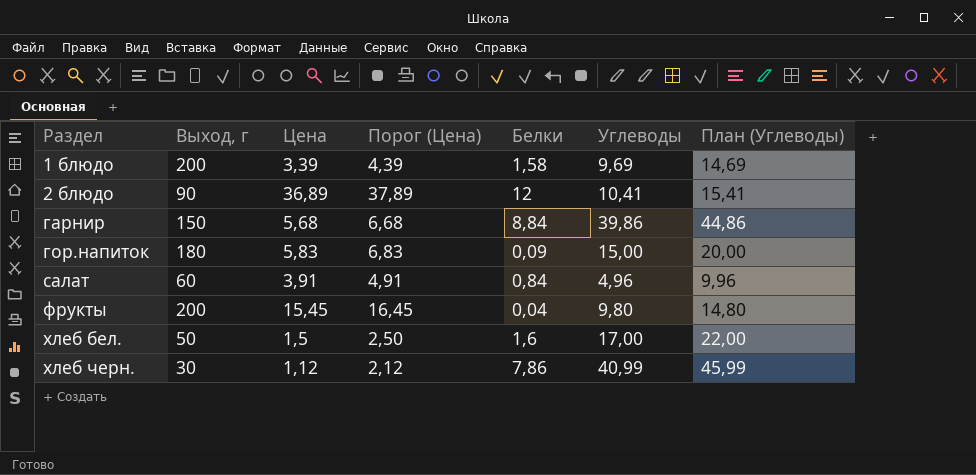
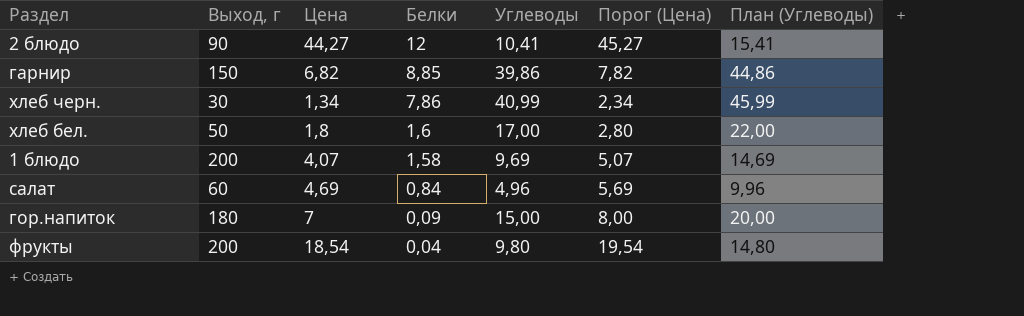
row order: Раздел ascending -> Белки descending
column Порог (Цена) | position: 4 -> 6
2 блюдо | Цена: 36,89 -> 44,27
2 блюдо | Порог (Цена): 37,89 -> 45,27
гарнир | Цена: 5,68 -> 6,82
гарнир | Белки: 8,84 -> 8,85
гарнир | Порог (Цена): 6,68 -> 7,82
хлеб черн. | Цена: 1,12 -> 1,34
хлеб черн. | Порог (Цена): 2,12 -> 2,34
хлеб бел. | Цена: 1,5 -> 1,8
хлеб бел. | Порог (Цена): 2,50 -> 2,80
1 блюдо | Цена: 3,39 -> 4,07
1 блюдо | Порог (Цена): 4,39 -> 5,07
салат | Цена: 3,91 -> 4,69
салат | Порог (Цена): 4,91 -> 5,69
гор.напиток | Цена: 5,83 -> 7
гор.напиток | Порог (Цена): 6,83 -> 8,00
фрукты | Цена: 15,45 -> 18,54
фрукты | Порог (Цена): 16,45 -> 19,54

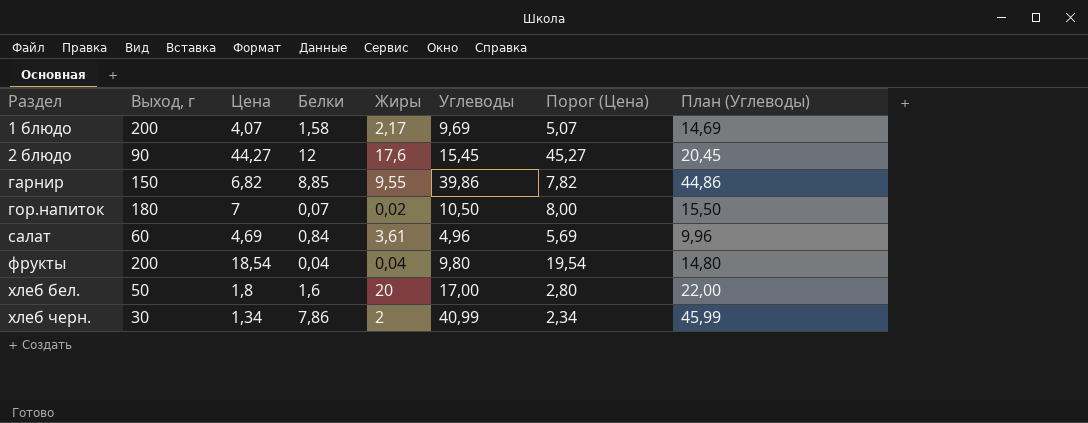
row order: Белки descending -> Раздел ascending
column Жиры | position: none -> 5
2 блюдо | Углеводы: 10,41 -> 15,45
2 блюдо | План (Углеводы): 15,41 -> 20,45
гор.напиток | Белки: 0,09 -> 0,07
гор.напиток | Углеводы: 15,00 -> 10,50
гор.напиток | План (Углеводы): 20,00 -> 15,50

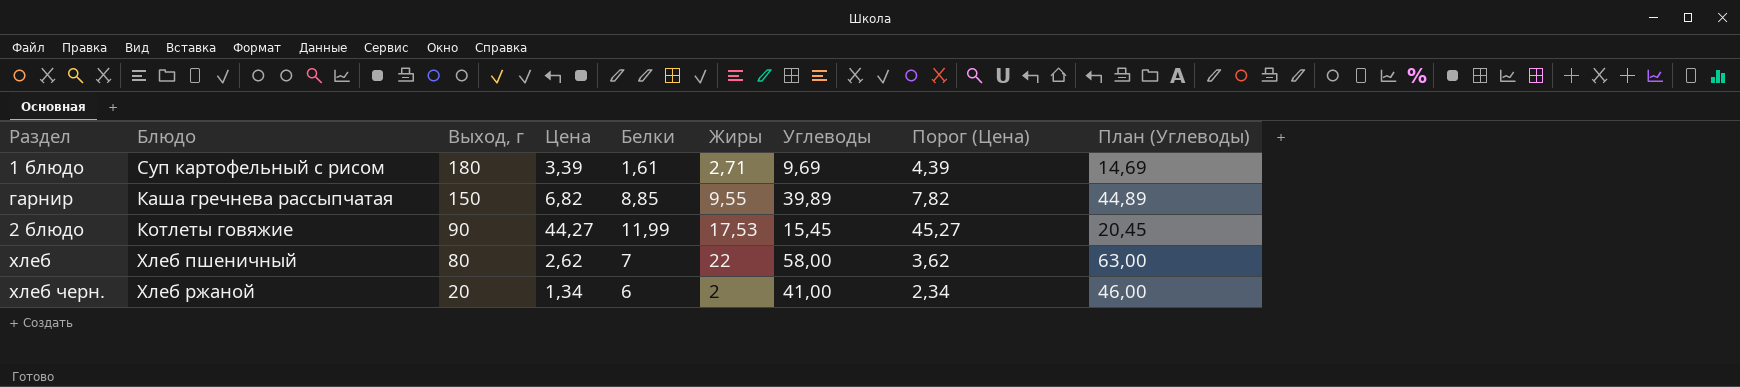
row order: Раздел ascending -> Выход, г descending
column Блюдо | position: none -> 2
row гор.напиток: 180 | 7 | 0,07 | 0,02 | 10,50 | 8,00 | 15,50 -> none
row салат: 60 | 4,69 | 0,84 | 3,61 | 4,96 | 5,69 | 9,96 -> none
row фрукты: 200 | 18,54 | 0,04 | 0,04 | 9,80 | 19,54 | 14,80 -> none
row хлеб бел.: 50 | 1,8 | 1,6 | 20 | 17,00 | 2,80 | 22,00 -> none
1 блюдо | Выход, г: 200 -> 180
1 блюдо | Цена: 4,07 -> 3,39
1 блюдо | Белки: 1,58 -> 1,61
1 блюдо | Жиры: 2,17 -> 2,71
1 блюдо | Порог (Цена): 5,07 -> 4,39
гарнир | Углеводы: 39,86 -> 39,89
гарнир | План (Углеводы): 44,86 -> 44,89
2 блюдо | Белки: 12 -> 11,99
2 блюдо | Жиры: 17,6 -> 17,53
row хлеб: none -> Хлеб пшеничный | 80 | 2,62 | 7 | 22 | 58,00 | 3,62 | 63,00
хлеб черн. | Выход, г: 30 -> 20
хлеб черн. | Белки: 7,86 -> 6
хлеб черн. | Углеводы: 40,99 -> 41,00
хлеб черн. | План (Углеводы): 45,99 -> 46,00

